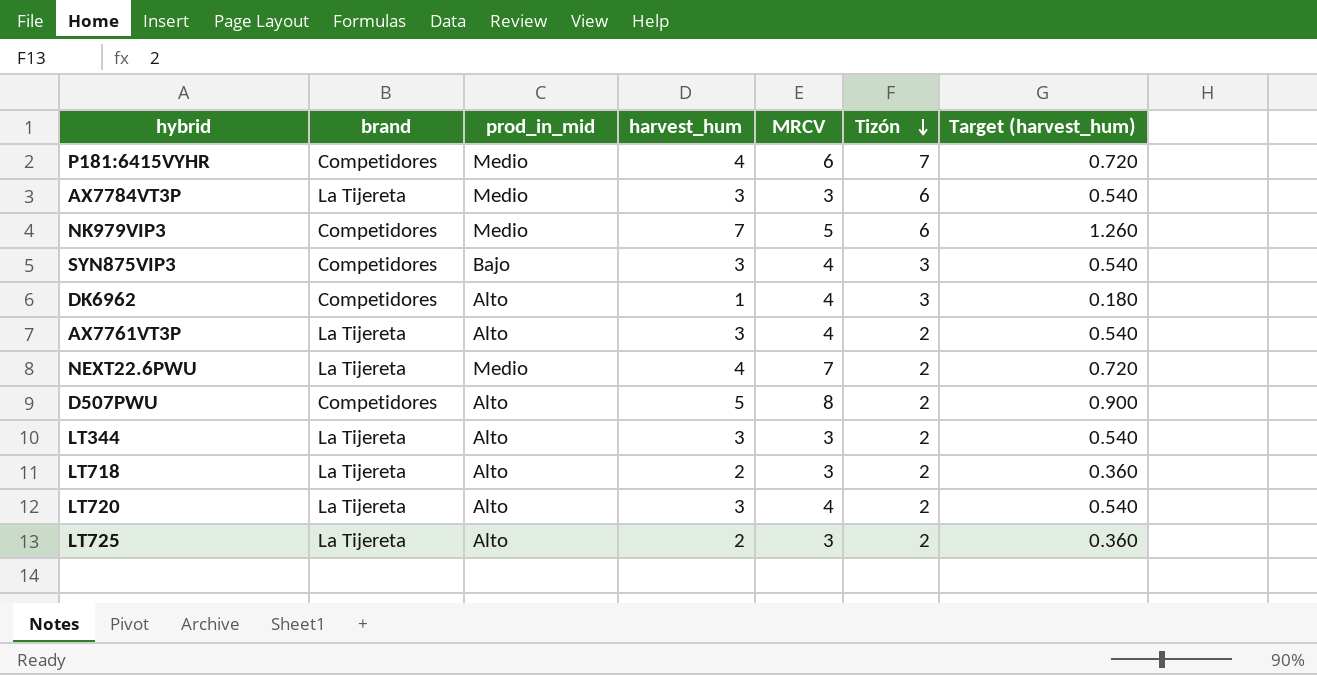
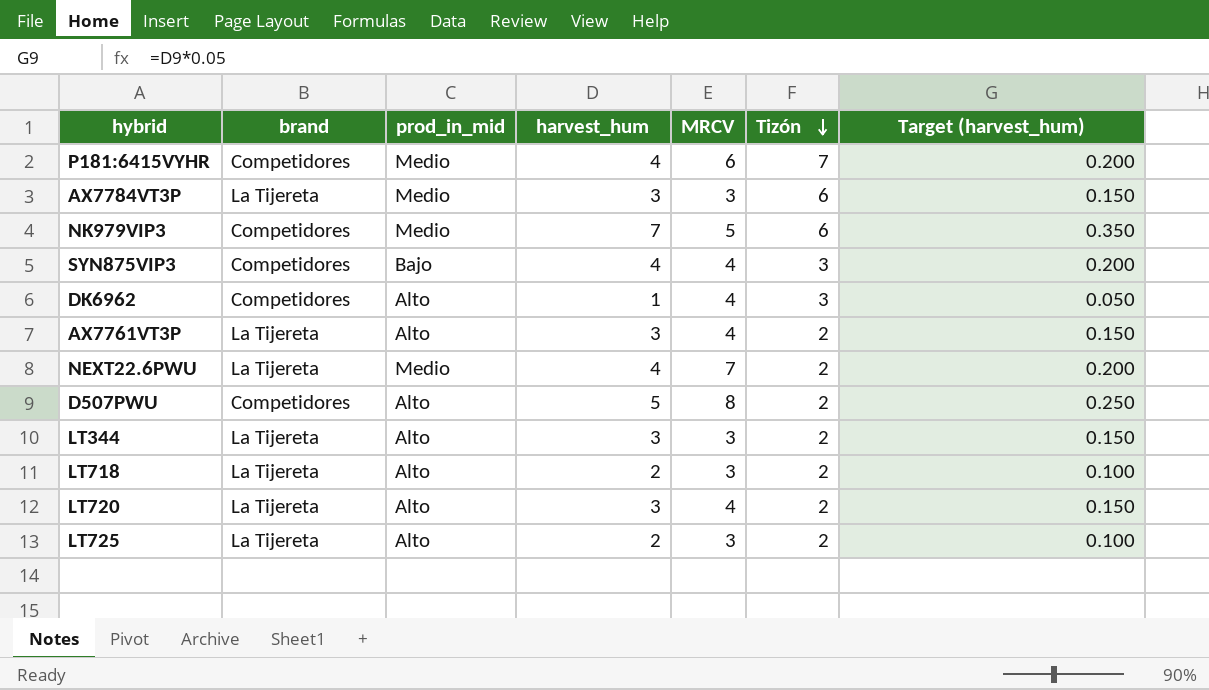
column Target (harvest_hum) | formula: [harvest_hum] * 0.18 -> [harvest_hum] * 0.05
SYN875VIP3 | harvest_hum: 3 -> 4

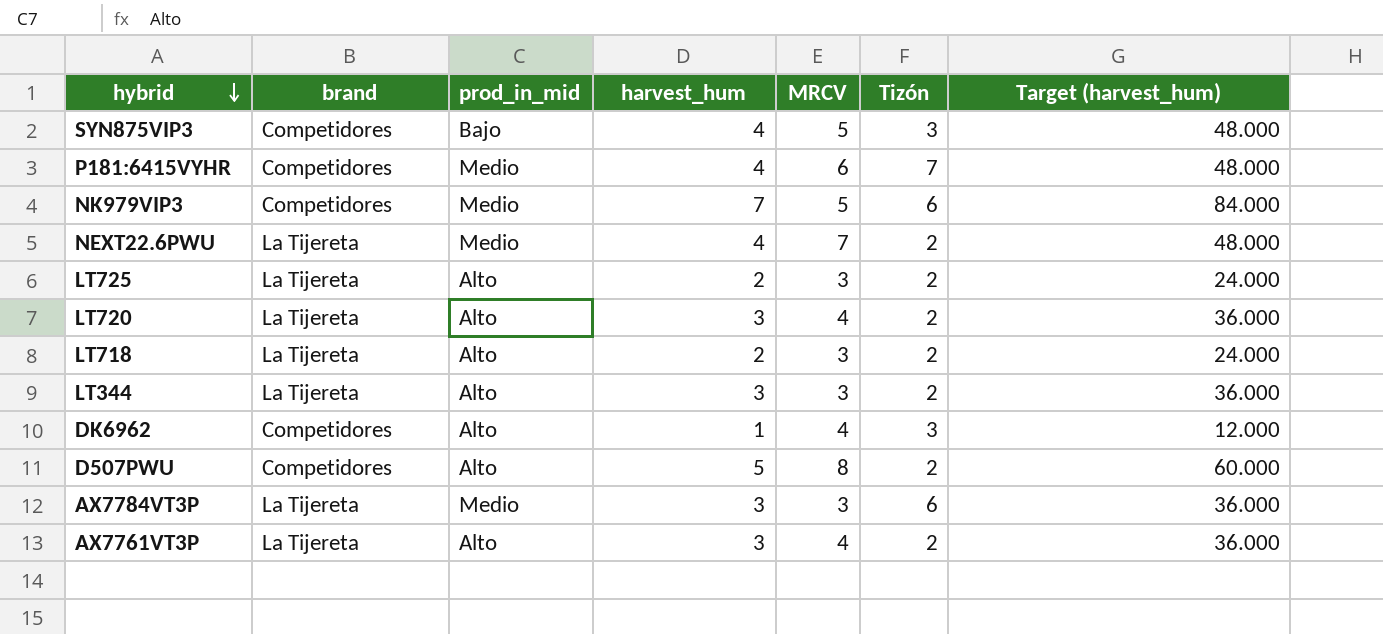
row order: Tizón descending -> hybrid descending
column Target (harvest_hum) | formula: [harvest_hum] * 0.05 -> [harvest_hum] * 12
SYN875VIP3 | MRCV: 4 -> 5

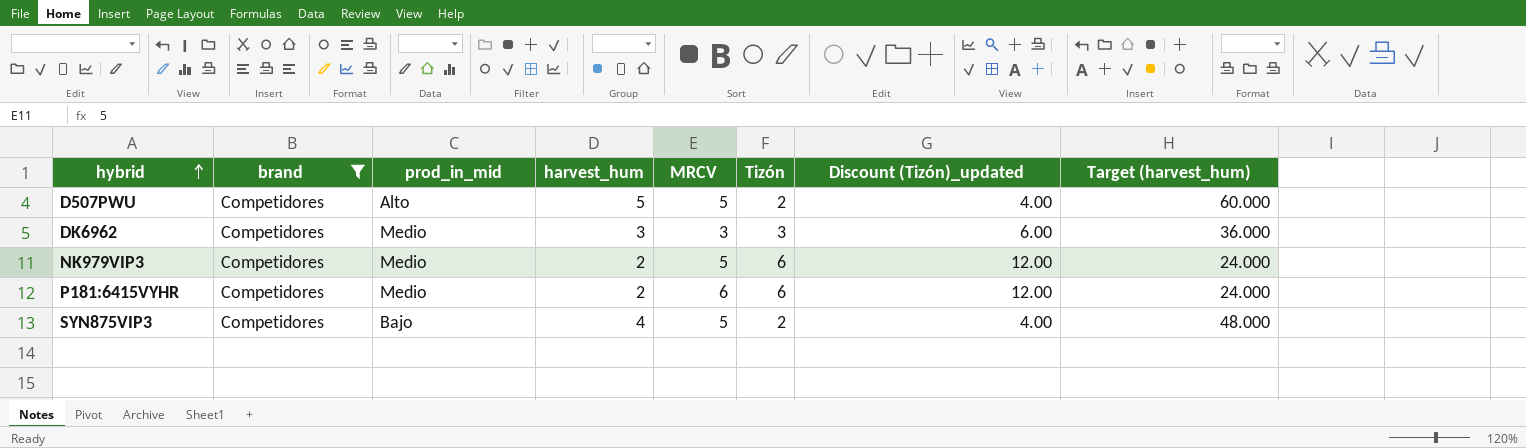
filter: none -> brand = Competidores
row order: hybrid descending -> hybrid ascending
column Discount (Tizón)_updated | formula: none -> [Tizón] * 2
D507PWU | MRCV: 8 -> 5
DK6962 | prod_in_mid: Alto -> Medio
DK6962 | harvest_hum: 1 -> 3
DK6962 | MRCV: 4 -> 3
DK6962 | Target (harvest_hum): 12.000 -> 36.000
NK979VIP3 | harvest_hum: 7 -> 2
NK979VIP3 | Target (harvest_hum): 84.000 -> 24.000
P181:6415VYHR | harvest_hum: 4 -> 2
P181:6415VYHR | Tizón: 7 -> 6
P181:6415VYHR | Target (harvest_hum): 48.000 -> 24.000
SYN875VIP3 | Tizón: 3 -> 2

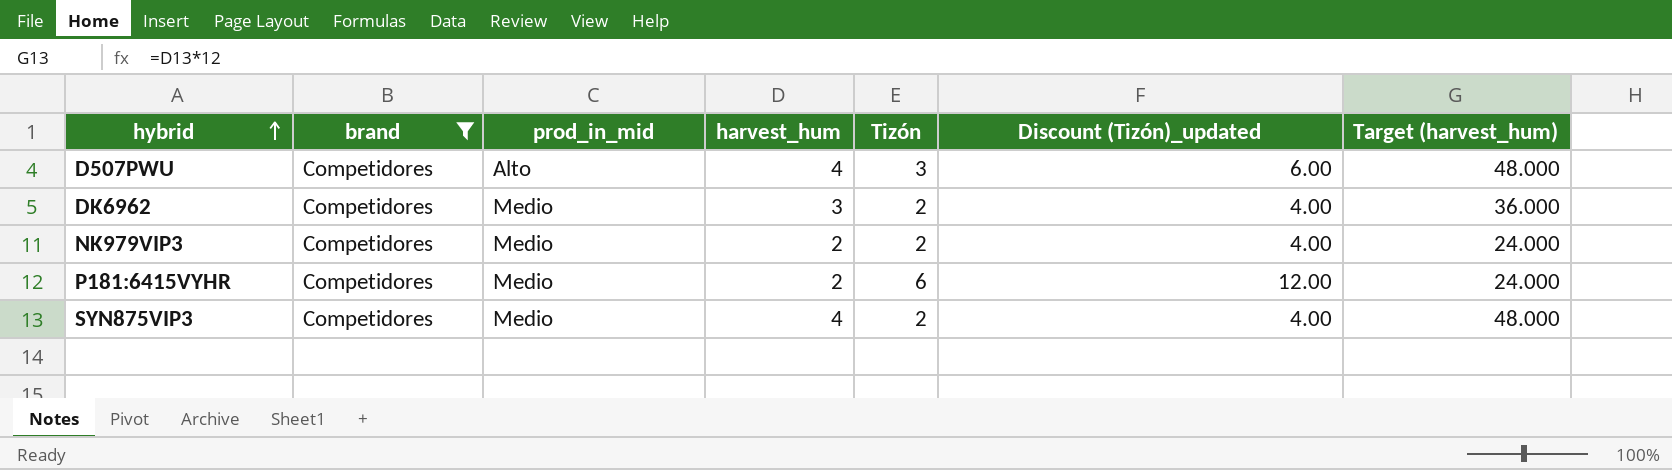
column MRCV | position: 5 -> none
D507PWU | harvest_hum: 5 -> 4
D507PWU | Tizón: 2 -> 3
D507PWU | Discount (Tizón)_updated: 4.00 -> 6.00
D507PWU | Target (harvest_hum): 60.000 -> 48.000
DK6962 | Tizón: 3 -> 2
DK6962 | Discount (Tizón)_updated: 6.00 -> 4.00
NK979VIP3 | Tizón: 6 -> 2
NK979VIP3 | Discount (Tizón)_updated: 12.00 -> 4.00
SYN875VIP3 | prod_in_mid: Bajo -> Medio

